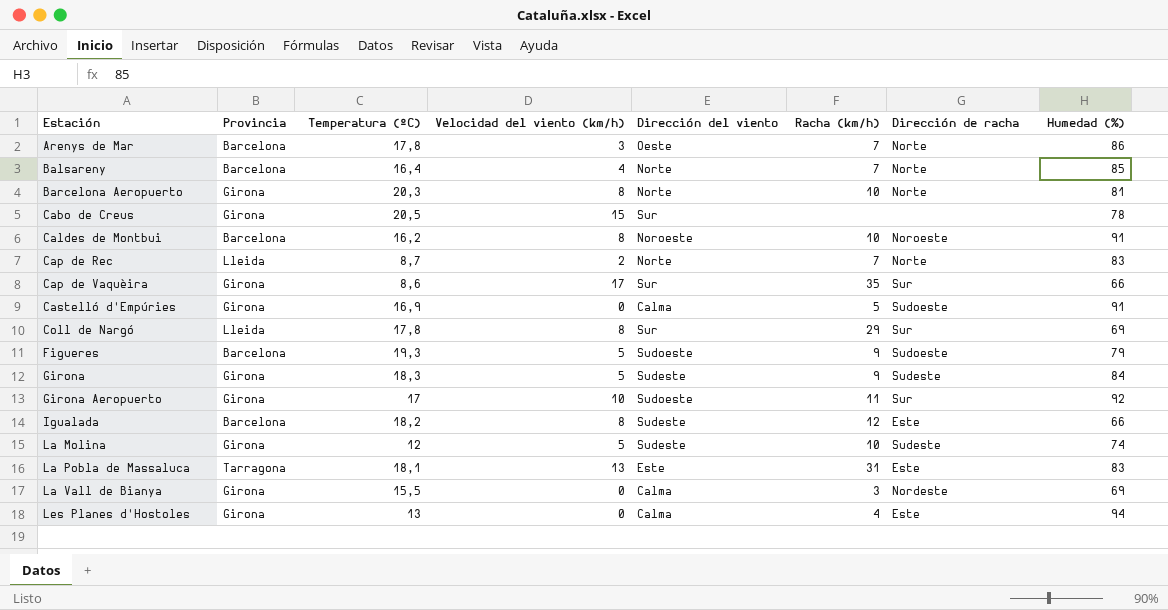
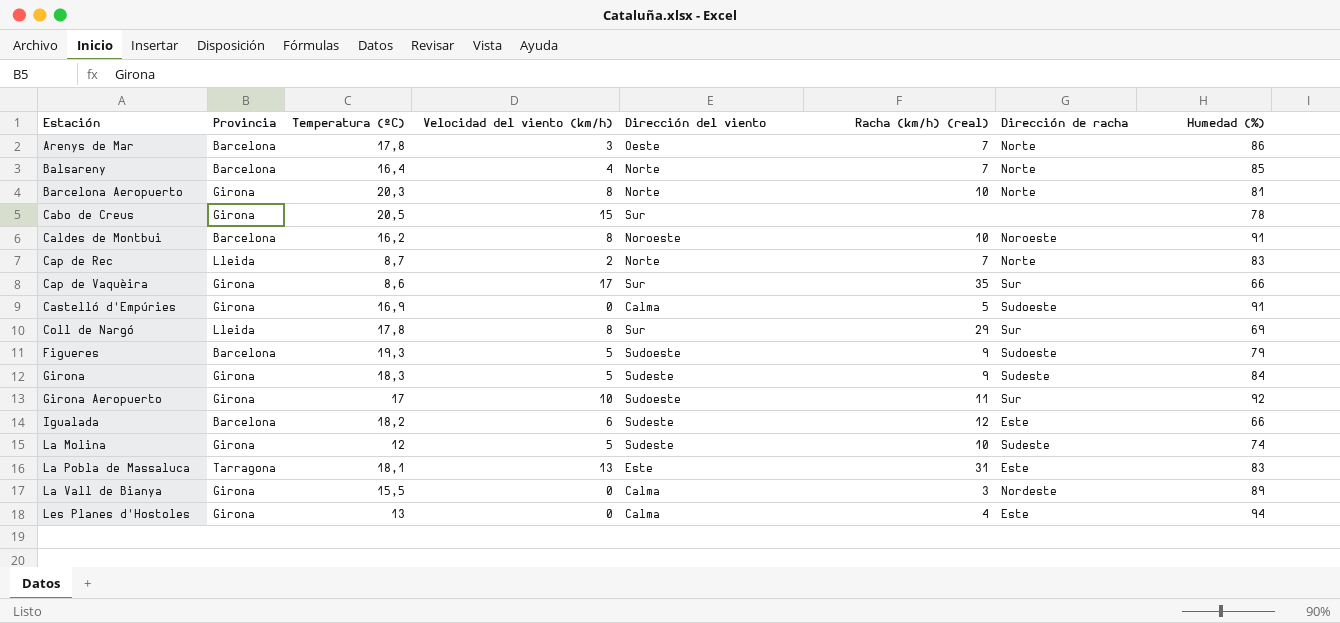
column name: Racha (km/h) -> Racha (km/h) (real)
Igualada | Velocidad del viento (km/h): 8 -> 6
La Vall de Bianya | Humedad (%): 69 -> 89

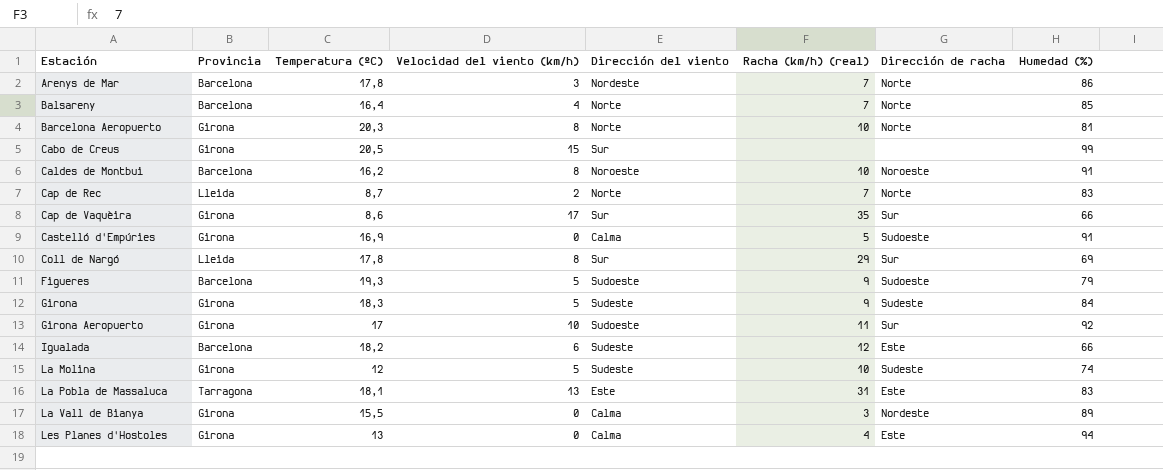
Arenys de Mar | Dirección del viento: Oeste -> Nordeste
Cabo de Creus | Humedad (%): 78 -> 99

